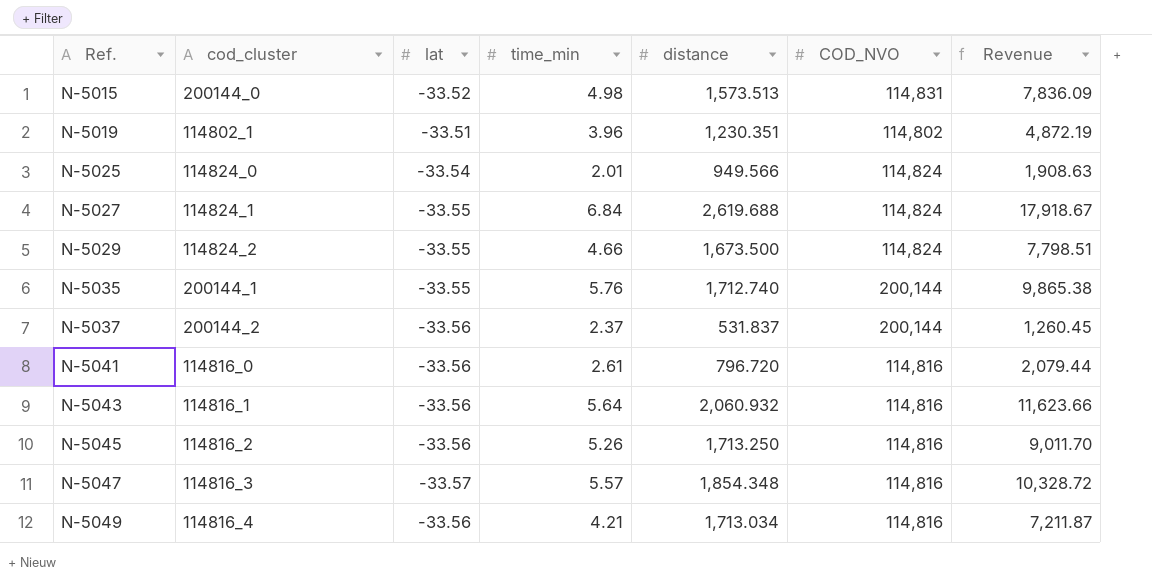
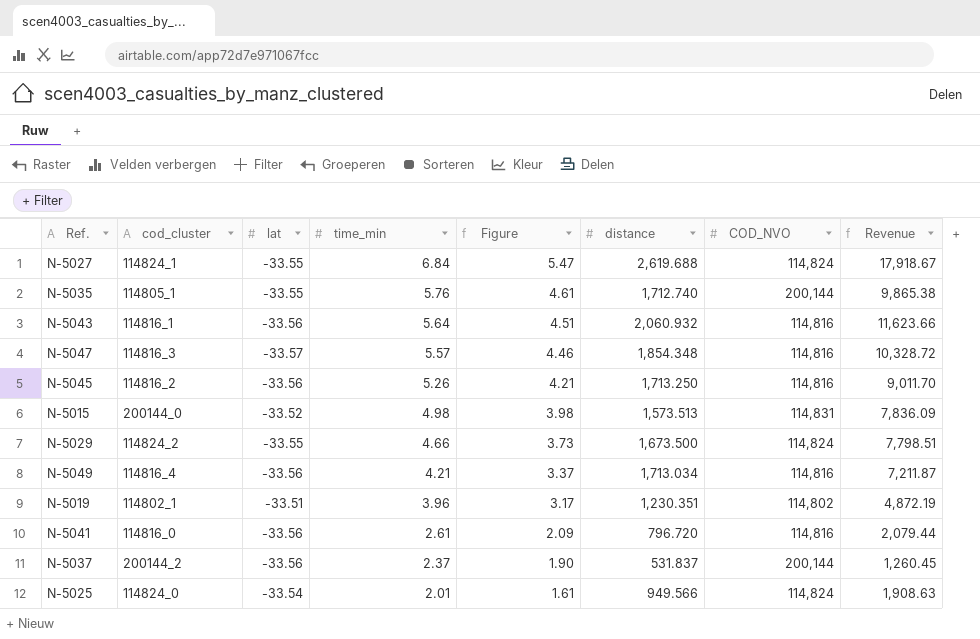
row order: Ref. ascending -> time_min descending
column Figure | formula: none -> [time_min] * 0.8
N-5035 | cod_cluster: 200144_1 -> 114805_1

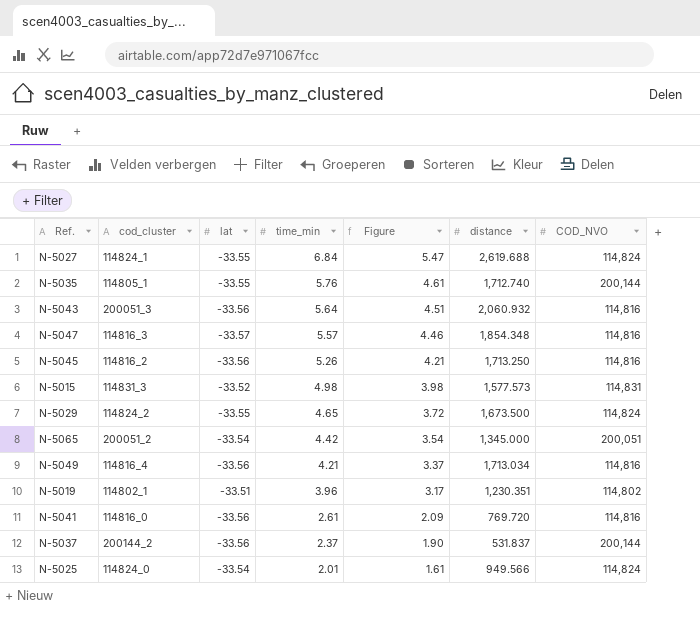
column Revenue | formula: [time_min] * [distance] -> none
N-5043 | cod_cluster: 114816_1 -> 200051_3
N-5015 | cod_cluster: 200144_0 -> 114831_3
N-5015 | distance: 1,573.513 -> 1,577.573
N-5029 | time_min: 4.66 -> 4.65
N-5029 | Figure: 3.73 -> 3.72
row N-5065: none -> 200051_2 | -33.54 | 4.42 | 3.54 | 1,345.000 | 200,051
N-5041 | distance: 796.720 -> 769.720

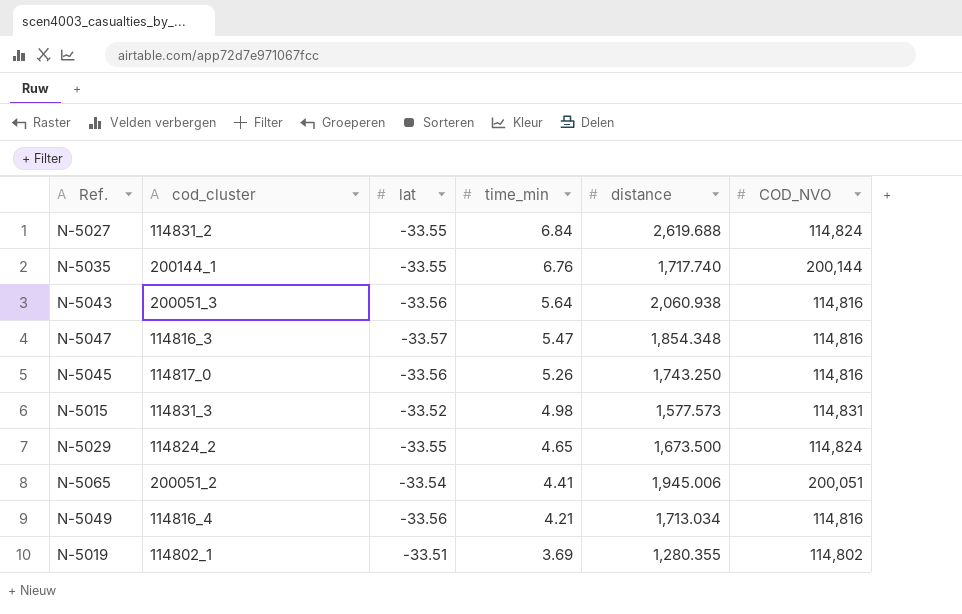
column Figure | formula: [time_min] * 0.8 -> none
row N-5041: 114816_0 | -33.56 | 2.61 | 2.09 | 769.720 | 114,816 -> none
row N-5037: 200144_2 | -33.56 | 2.37 | 1.90 | 531.837 | 200,144 -> none
row N-5025: 114824_0 | -33.54 | 2.01 | 1.61 | 949.566 | 114,824 -> none
N-5027 | cod_cluster: 114824_1 -> 114831_2
N-5035 | cod_cluster: 114805_1 -> 200144_1
N-5035 | time_min: 5.76 -> 6.76
N-5035 | distance: 1,712.740 -> 1,717.740
N-5043 | distance: 2,060.932 -> 2,060.938
N-5047 | time_min: 5.57 -> 5.47
N-5045 | cod_cluster: 114816_2 -> 114817_0
N-5045 | distance: 1,713.250 -> 1,743.250
N-5065 | time_min: 4.42 -> 4.41
N-5065 | distance: 1,345.000 -> 1,945.006
N-5019 | time_min: 3.96 -> 3.69
N-5019 | distance: 1,230.351 -> 1,280.355

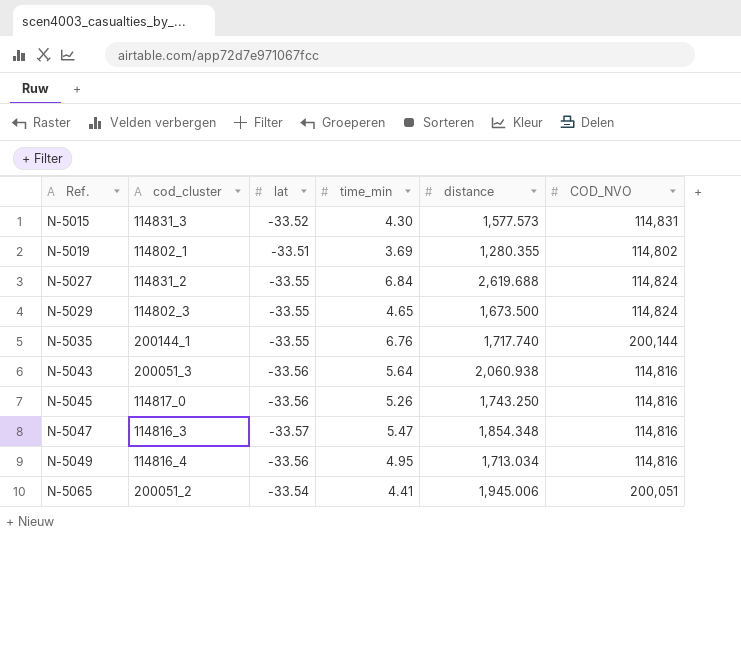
row order: time_min descending -> Ref. ascending
N-5015 | time_min: 4.98 -> 4.30
N-5029 | cod_cluster: 114824_2 -> 114802_3
N-5049 | time_min: 4.21 -> 4.95

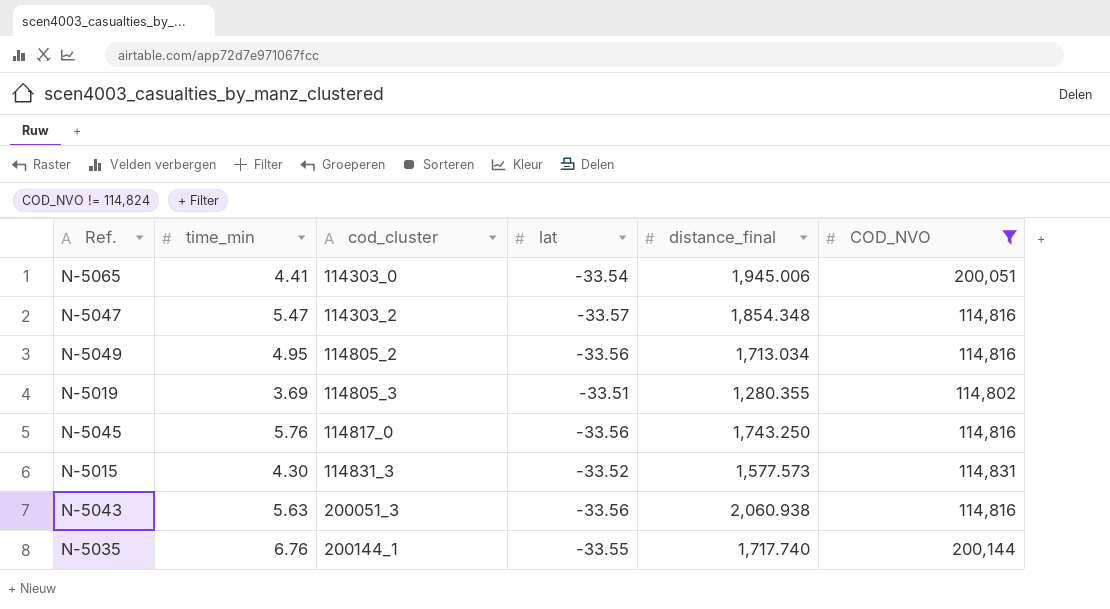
filter: none -> COD_NVO != 114,824
row order: Ref. ascending -> cod_cluster ascending
column time_min | position: 4 -> 2
column name: distance -> distance_final
N-5065 | cod_cluster: 200051_2 -> 114303_0
N-5047 | cod_cluster: 114816_3 -> 114303_2
N-5049 | cod_cluster: 114816_4 -> 114805_2
N-5019 | cod_cluster: 114802_1 -> 114805_3
N-5045 | time_min: 5.26 -> 5.76
N-5043 | time_min: 5.64 -> 5.63

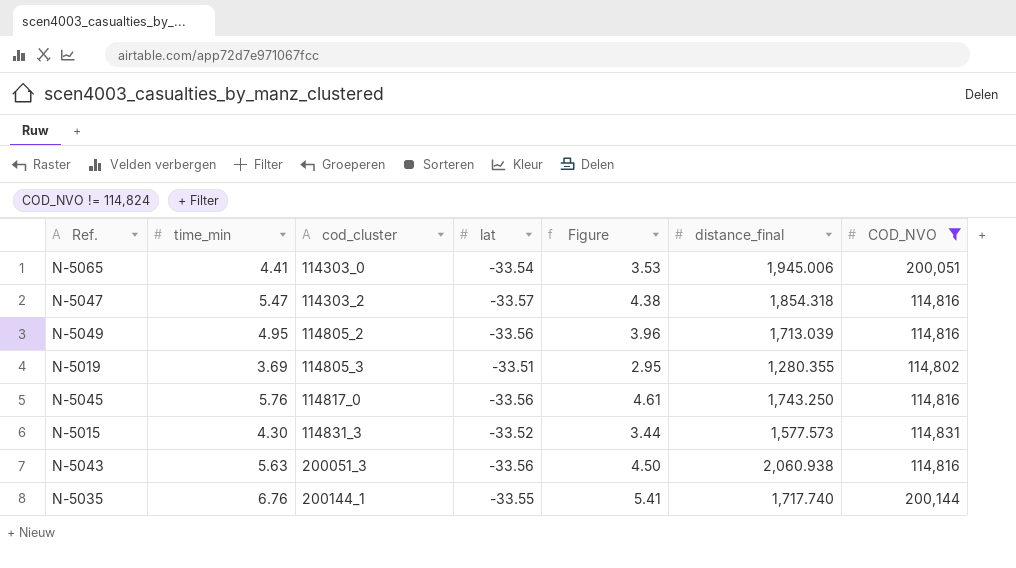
column Figure | formula: none -> [time_min] * 0.8
N-5047 | distance_final: 1,854.348 -> 1,854.318
N-5049 | distance_final: 1,713.034 -> 1,713.039

